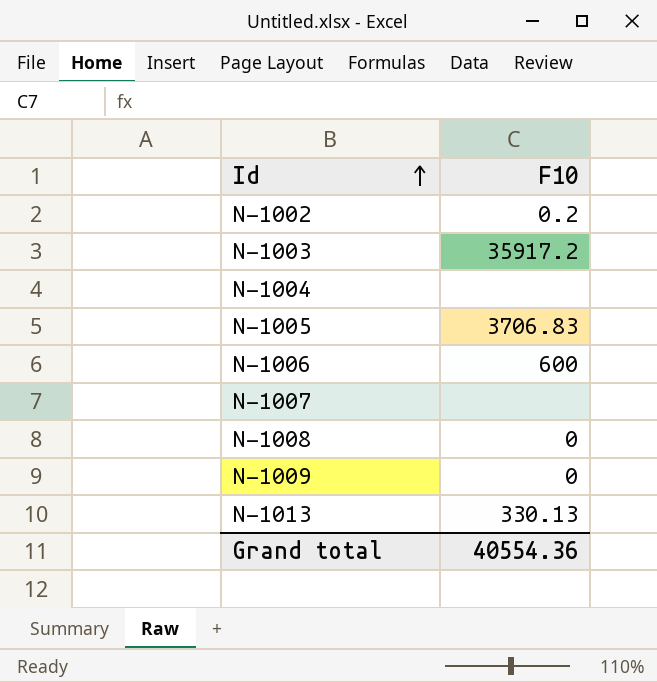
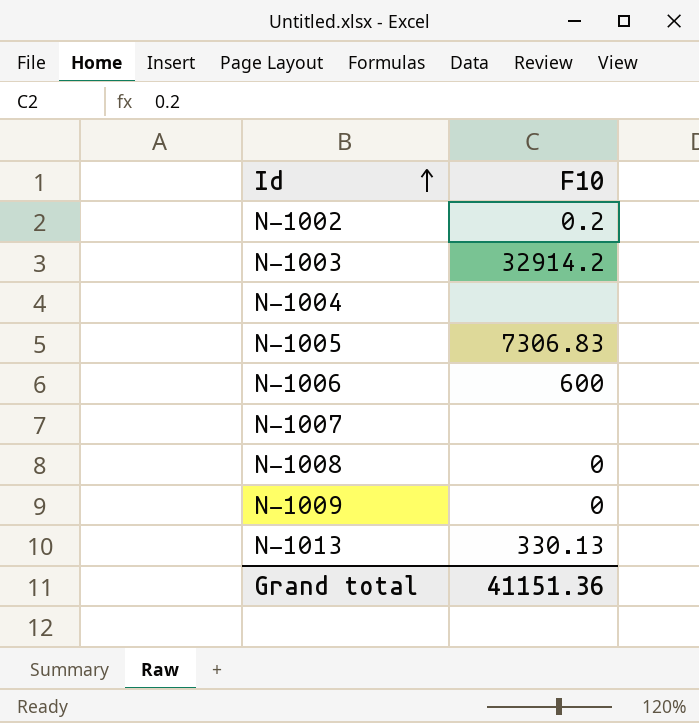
N-1003 | F10: 35917.2 -> 32914.2
N-1005 | F10: 3706.83 -> 7306.83
Grand total | F10: 40554.36 -> 41151.36

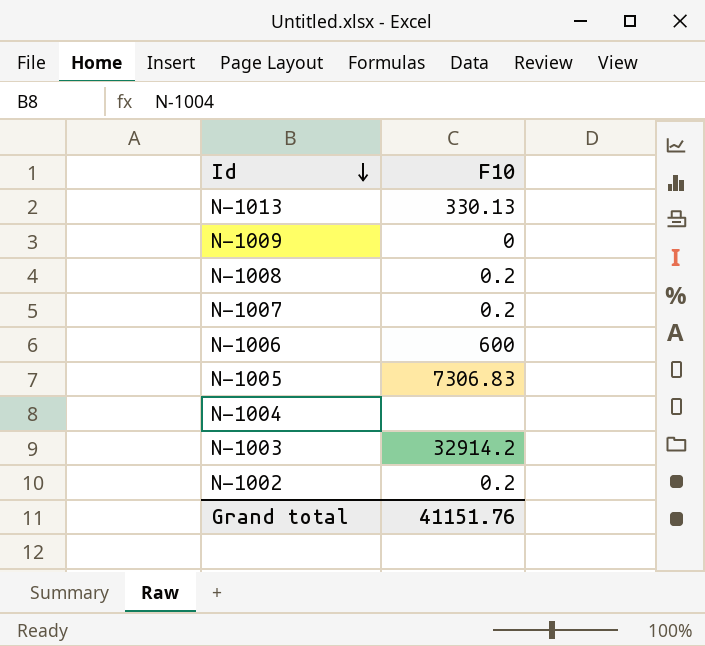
row order: Id ascending -> Id descending
N-1008 | F10: 0 -> 0.2
N-1007 | F10: none -> 0.2
Grand total | F10: 41151.36 -> 41151.76

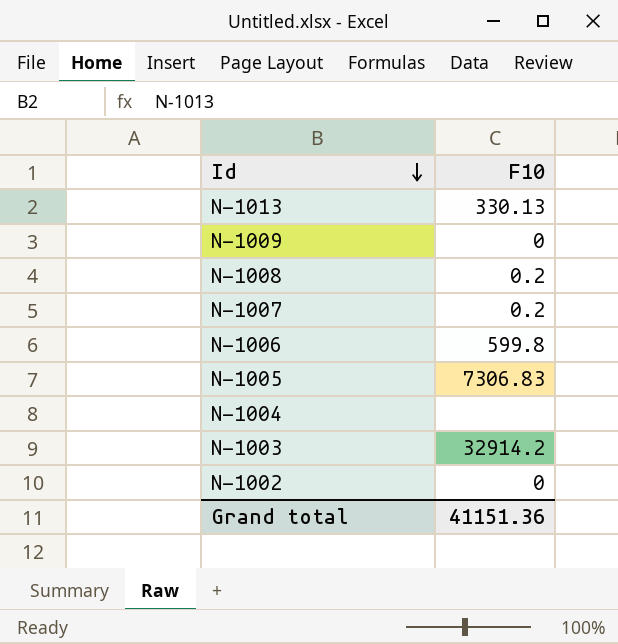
N-1006 | F10: 600 -> 599.8
N-1002 | F10: 0.2 -> 0
Grand total | F10: 41151.76 -> 41151.36

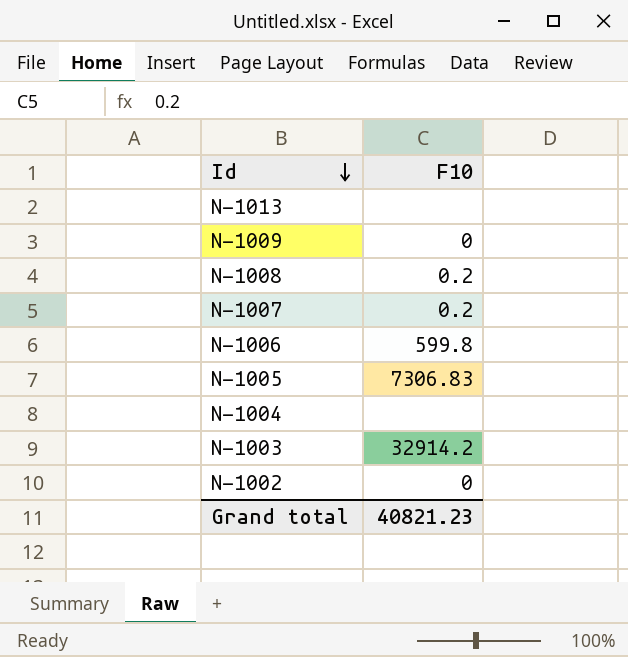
N-1013 | F10: 330.13 -> none
Grand total | F10: 41151.36 -> 40821.23

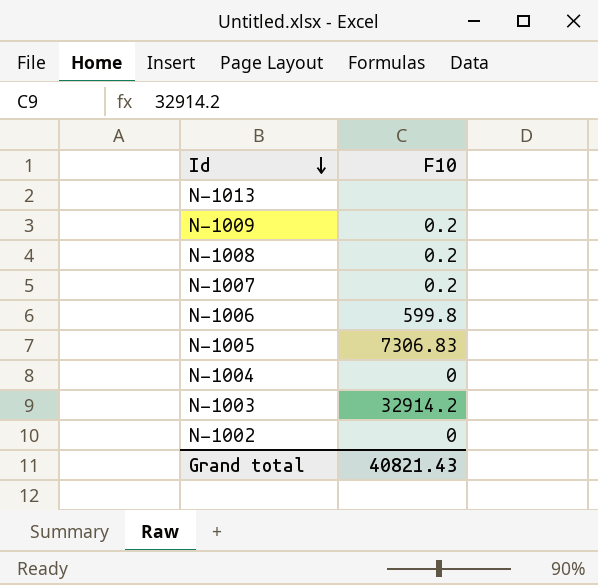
N-1009 | F10: 0 -> 0.2
N-1004 | F10: none -> 0
Grand total | F10: 40821.23 -> 40821.43

